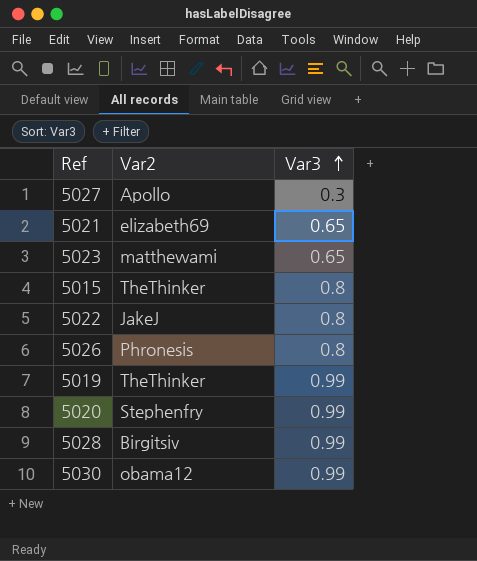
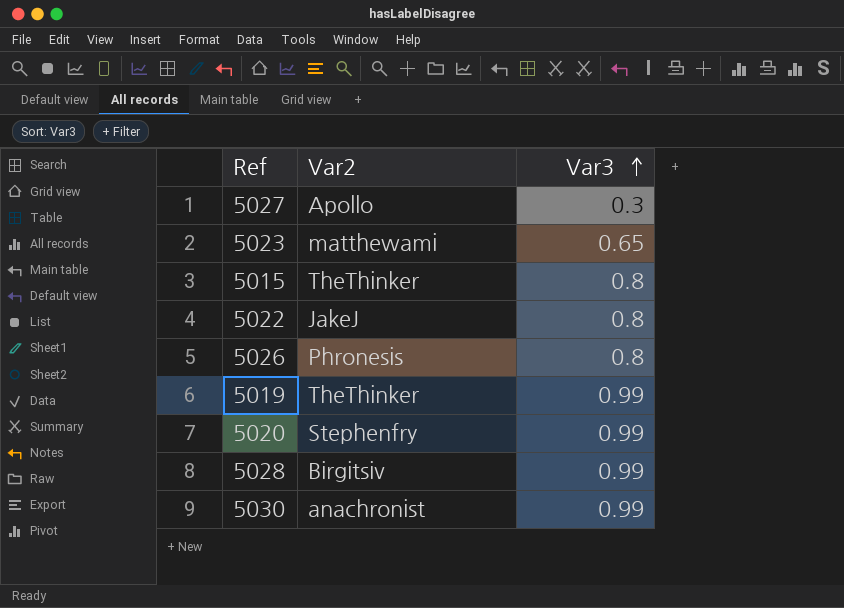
row 5021: elizabeth69 | 0.65 -> none
5030 | Var2: obama12 -> anachronist

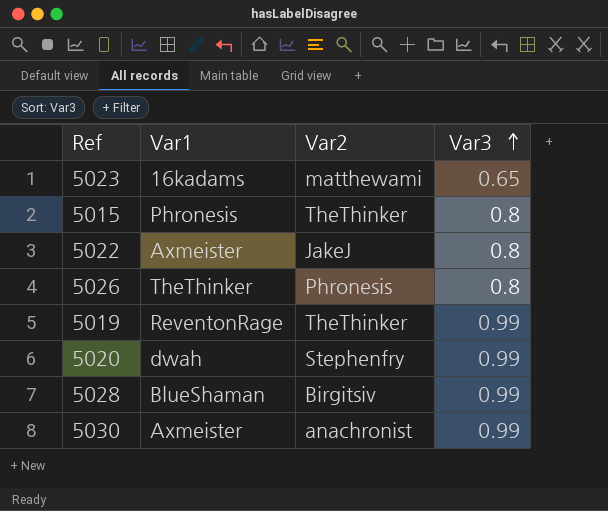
column Var1 | position: none -> 2
row 5027: Apollo | 0.3 -> none

